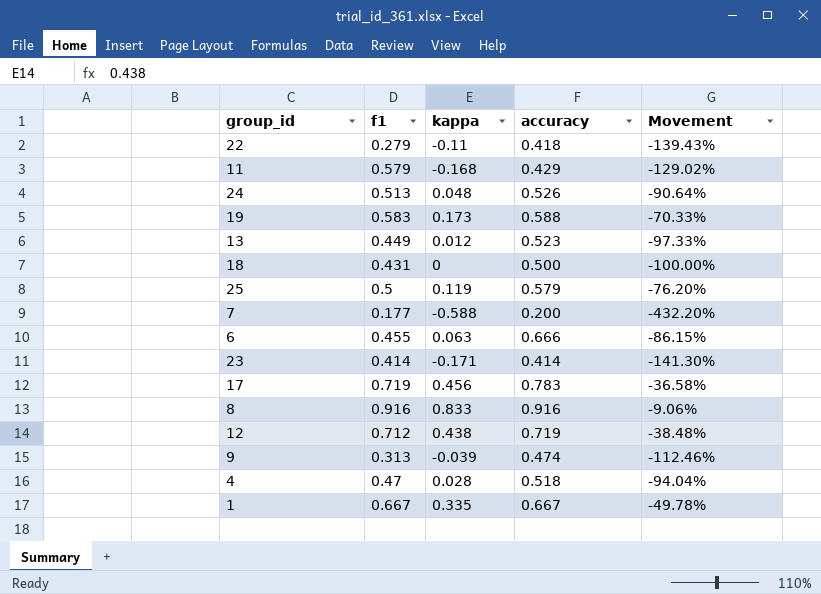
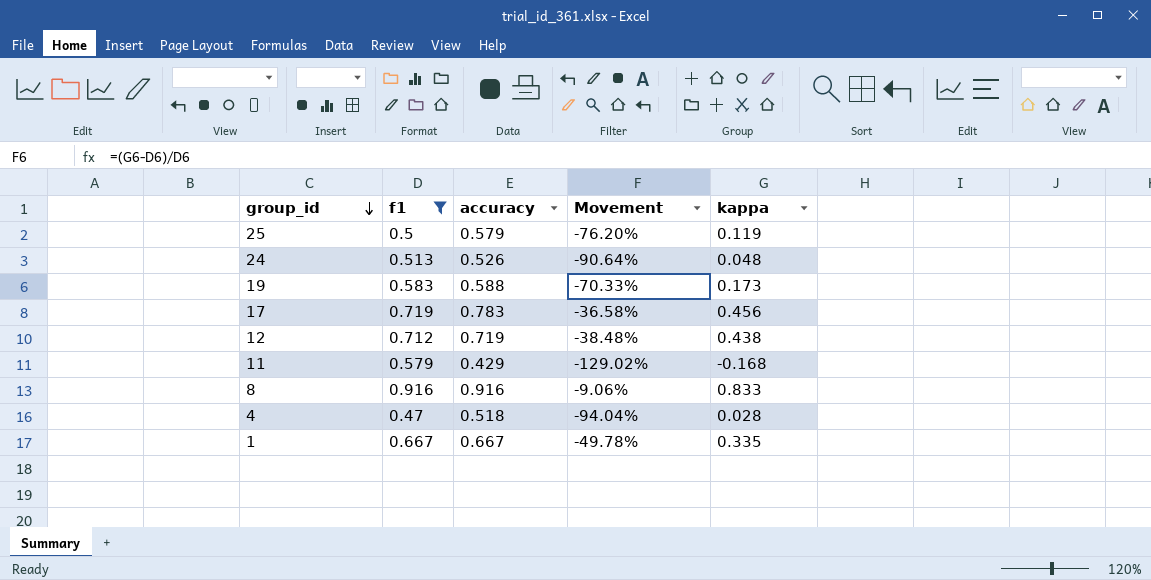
filter: none -> f1 >= 0.47
row order: none -> group_id descending
column kappa | position: 3 -> 5

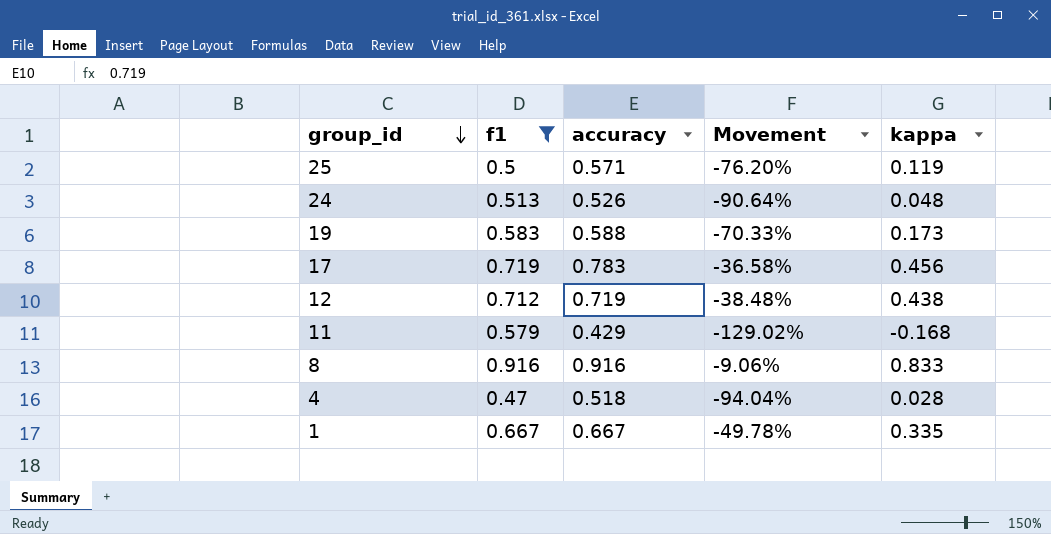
25 | accuracy: 0.579 -> 0.571

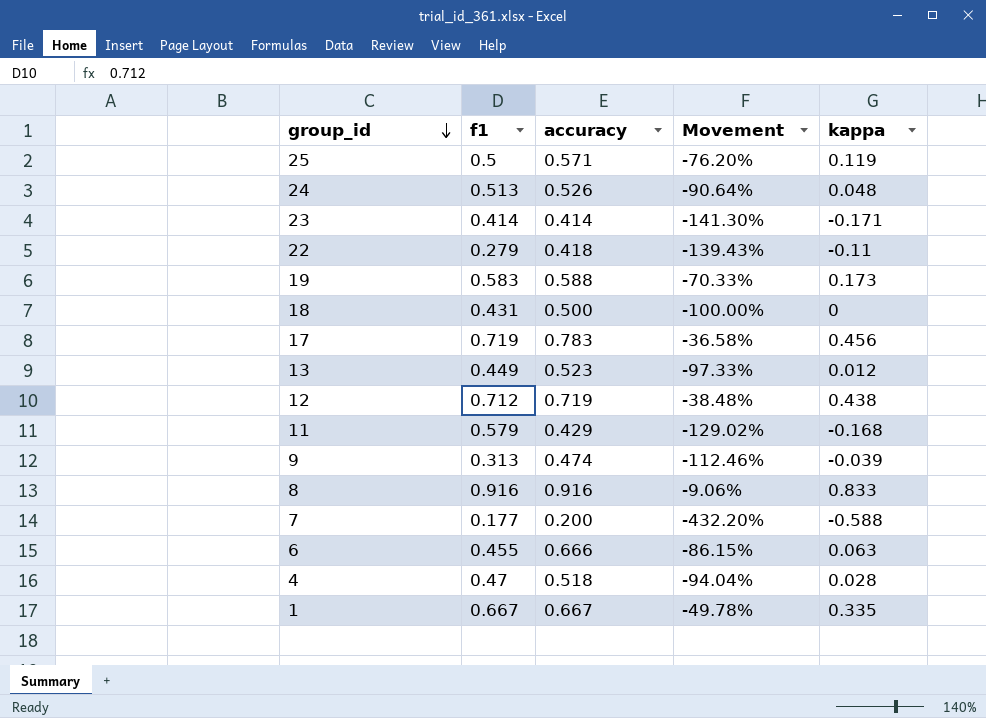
filter: f1 >= 0.47 -> none

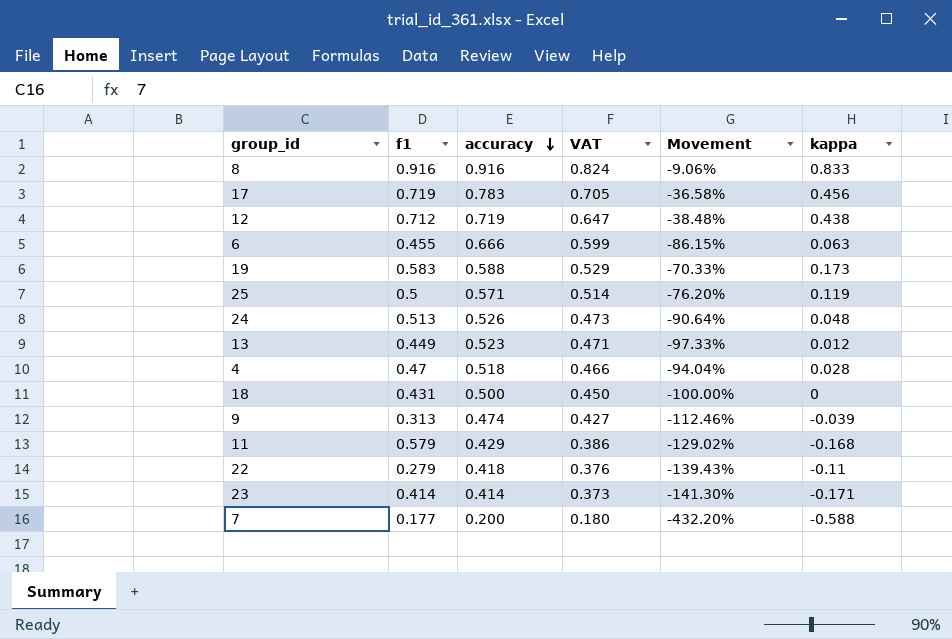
row order: group_id descending -> accuracy descending
column VAT | formula: none -> [accuracy] * 0.9
row 1: 0.667 | 0.667 | -49.78% | 0.335 -> none

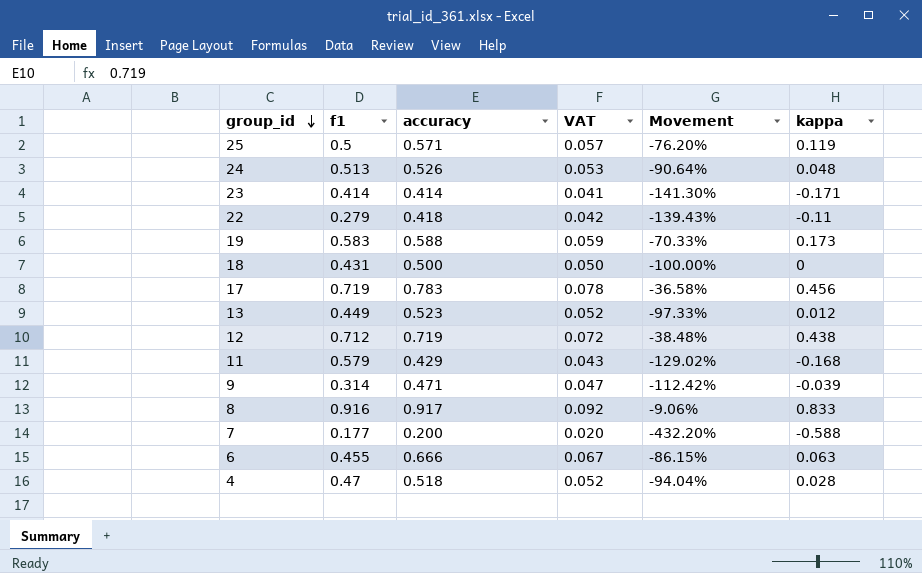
row order: accuracy descending -> group_id descending
column VAT | formula: [accuracy] * 0.9 -> [accuracy] * 0.1
9 | f1: 0.313 -> 0.314
9 | accuracy: 0.474 -> 0.471
9 | Movement: -112.46% -> -112.42%
8 | accuracy: 0.916 -> 0.917

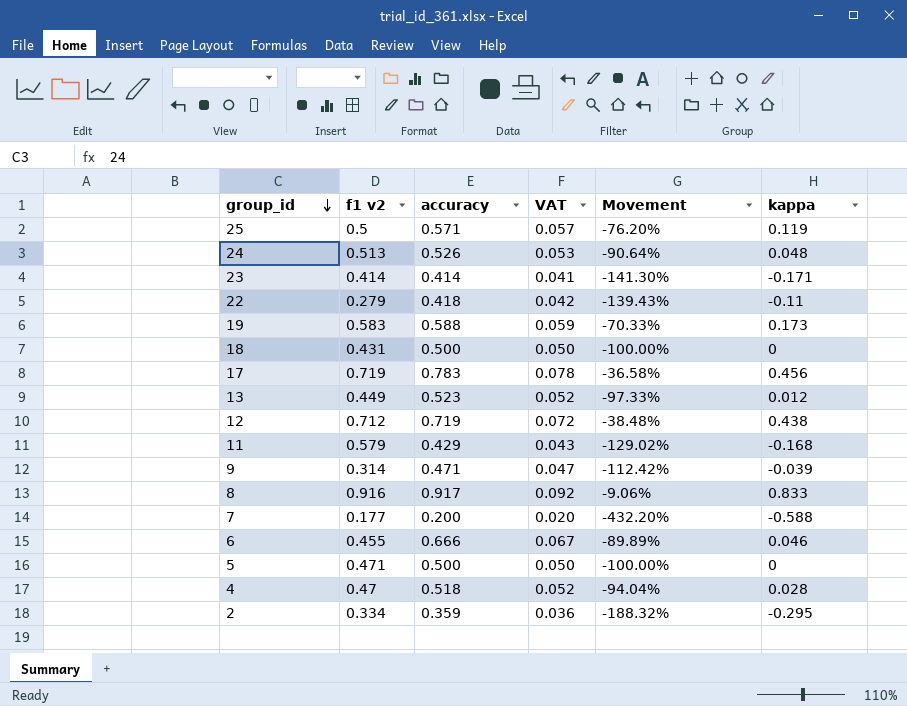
column name: f1 -> f1 v2
6 | Movement: -86.15% -> -89.89%
6 | kappa: 0.063 -> 0.046
row 5: none -> 0.471 | 0.500 | 0.050 | -100.00% | 0
row 2: none -> 0.334 | 0.359 | 0.036 | -188.32% | -0.295

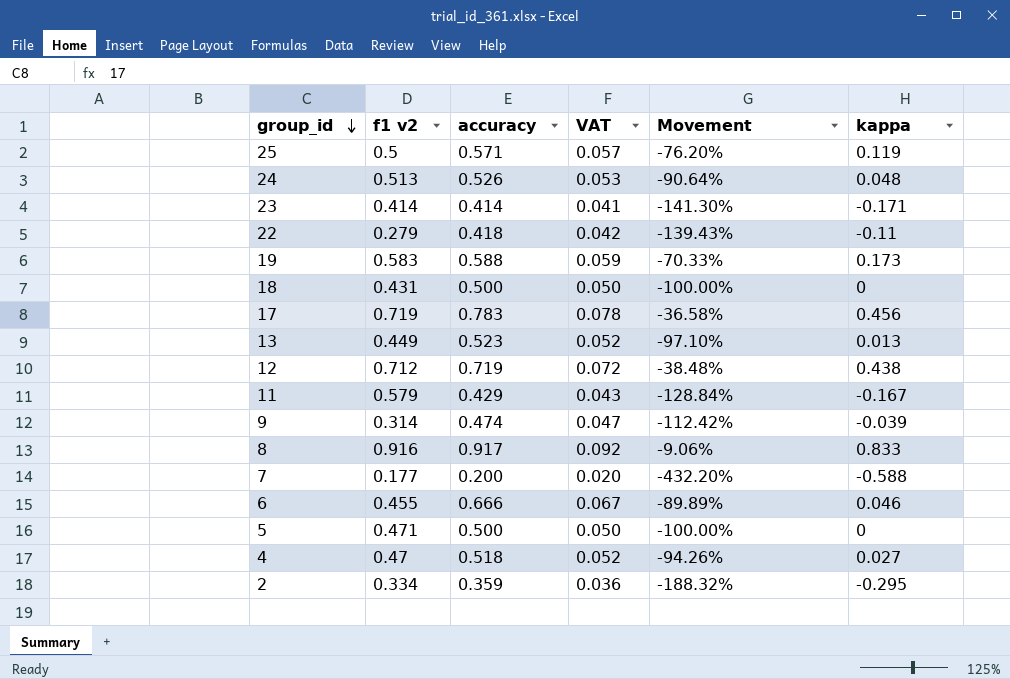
13 | Movement: -97.33% -> -97.10%
13 | kappa: 0.012 -> 0.013
11 | Movement: -129.02% -> -128.84%
11 | kappa: -0.168 -> -0.167
9 | accuracy: 0.471 -> 0.474
4 | Movement: -94.04% -> -94.26%
4 | kappa: 0.028 -> 0.027

